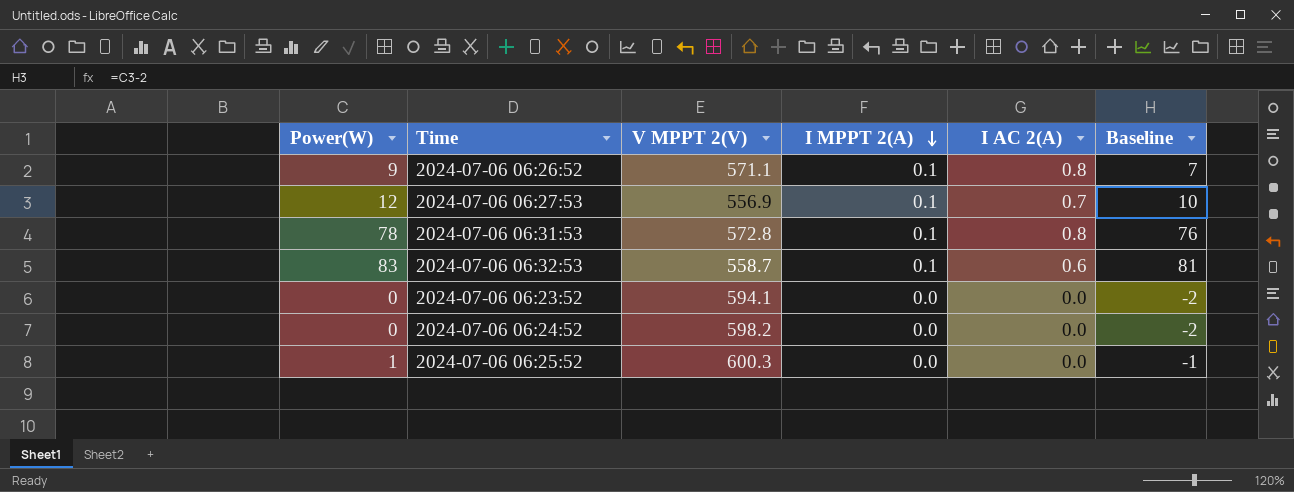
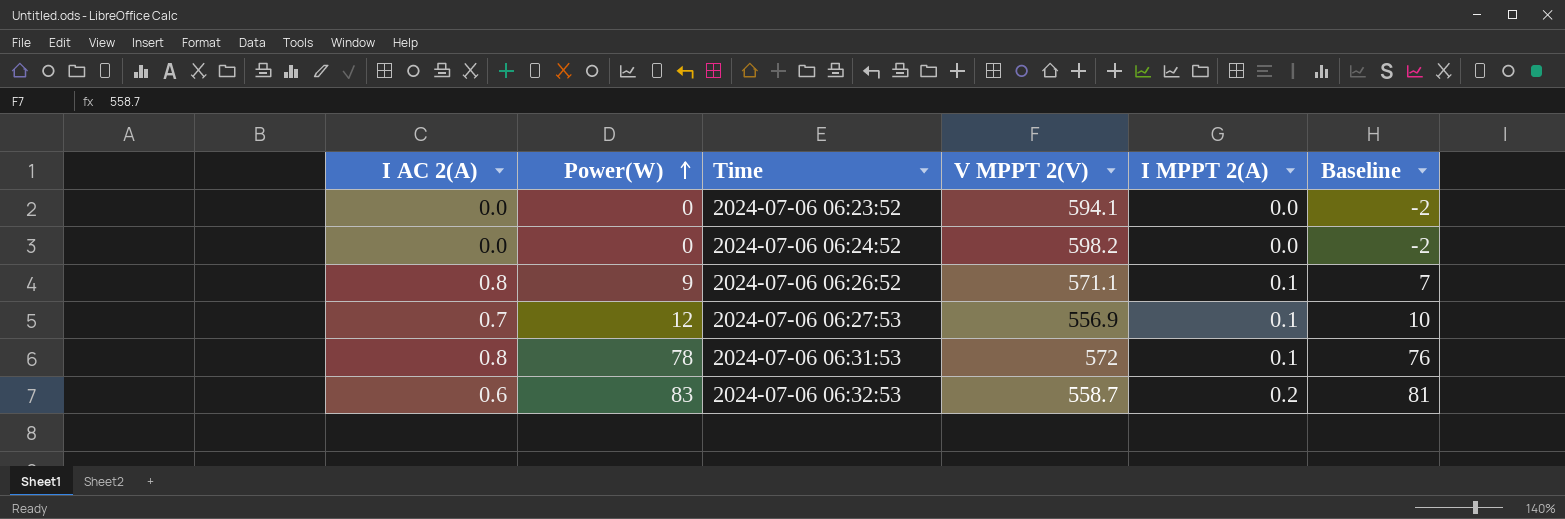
row order: I MPPT 2(A) descending -> Power(W) ascending
column I AC 2(A) | position: 5 -> 1
row 2024-07-06 06:25:52: 1 | 600.3 | 0.0 | 0.0 | -1 -> none
2024-07-06 06:31:53 | V MPPT 2(V): 572.8 -> 572
2024-07-06 06:32:53 | I MPPT 2(A): 0.1 -> 0.2

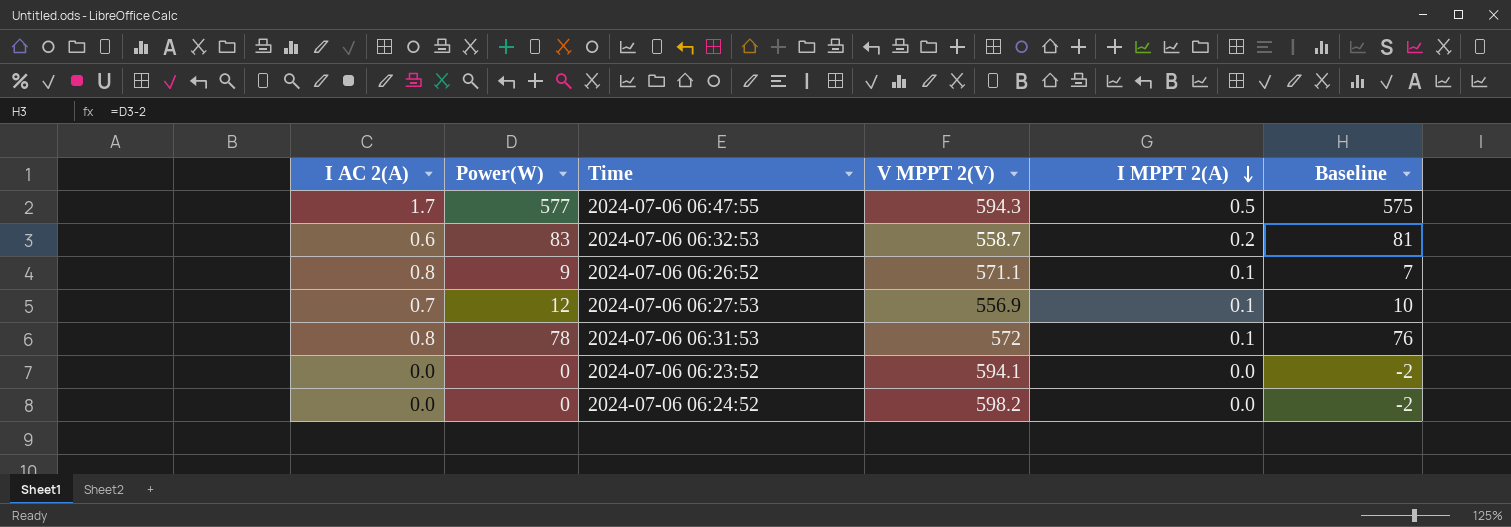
row order: Power(W) ascending -> I MPPT 2(A) descending
row 2024-07-06 06:47:55: none -> 1.7 | 577 | 594.3 | 0.5 | 575

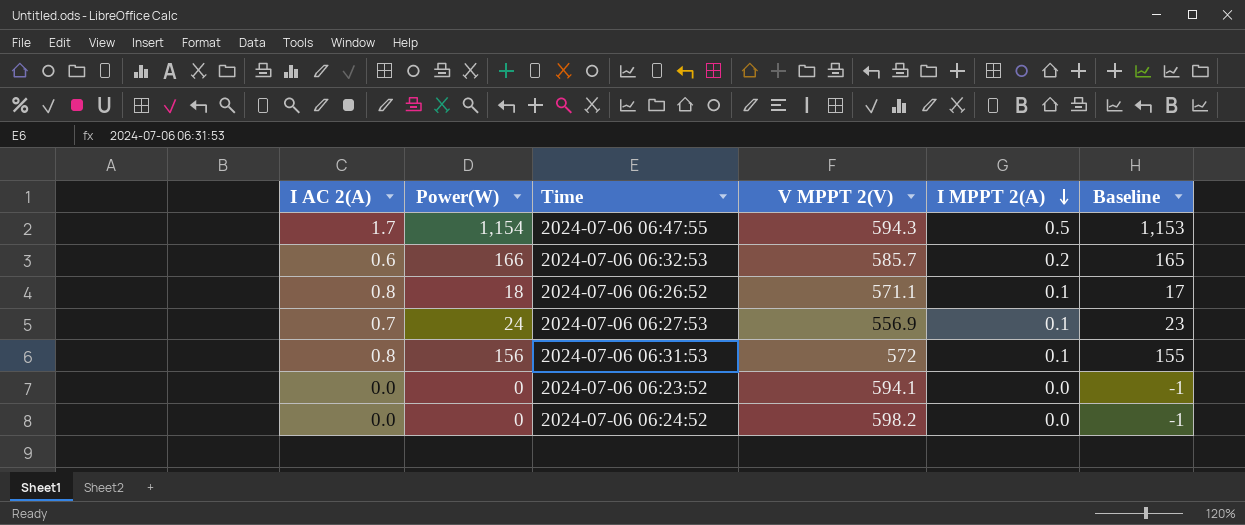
column Baseline | formula: [Power(W)] - 2 -> [Power(W)] - 1
2024-07-06 06:47:55 | Power(W): 577 -> 1,154
2024-07-06 06:32:53 | Power(W): 83 -> 166
2024-07-06 06:32:53 | V MPPT 2(V): 558.7 -> 585.7
2024-07-06 06:26:52 | Power(W): 9 -> 18
2024-07-06 06:27:53 | Power(W): 12 -> 24
2024-07-06 06:31:53 | Power(W): 78 -> 156

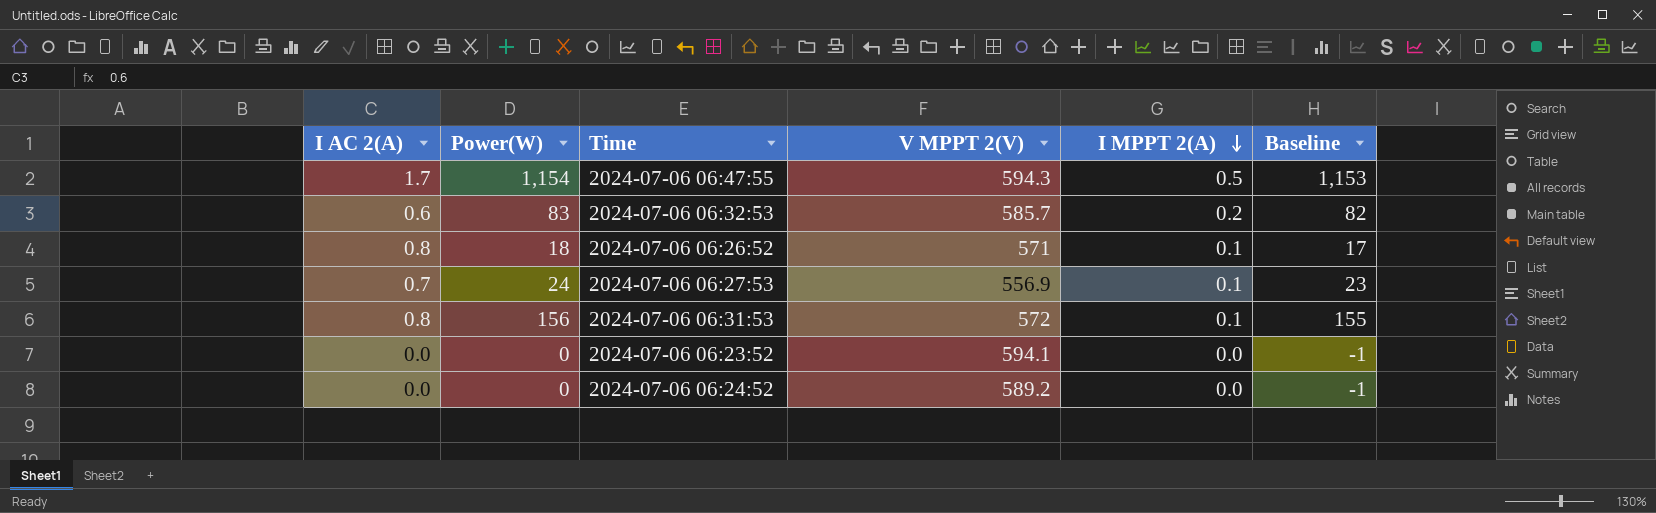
2024-07-06 06:32:53 | Power(W): 166 -> 83
2024-07-06 06:32:53 | Baseline: 165 -> 82
2024-07-06 06:26:52 | V MPPT 2(V): 571.1 -> 571
2024-07-06 06:24:52 | V MPPT 2(V): 598.2 -> 589.2

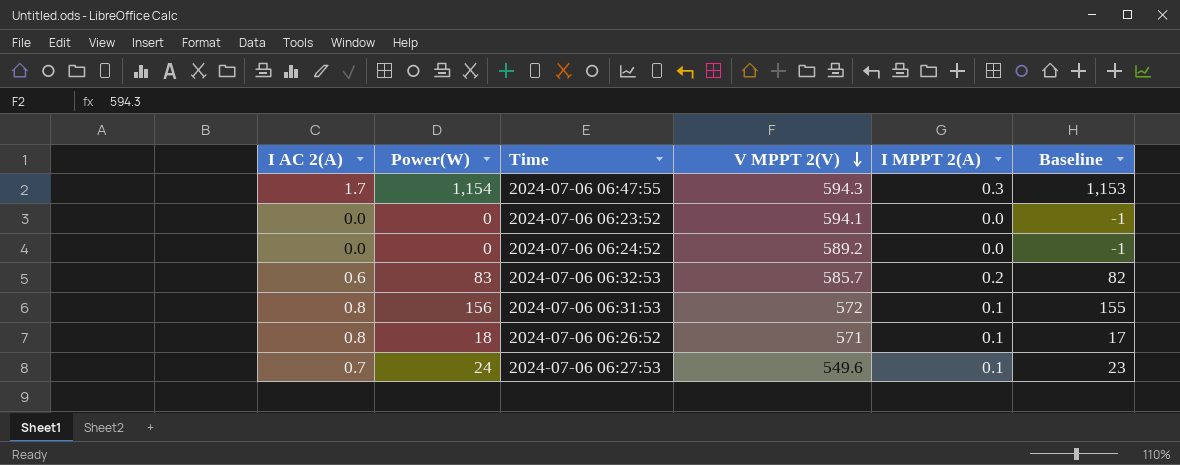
row order: I MPPT 2(A) descending -> V MPPT 2(V) descending
2024-07-06 06:47:55 | I MPPT 2(A): 0.5 -> 0.3
2024-07-06 06:27:53 | V MPPT 2(V): 556.9 -> 549.6

